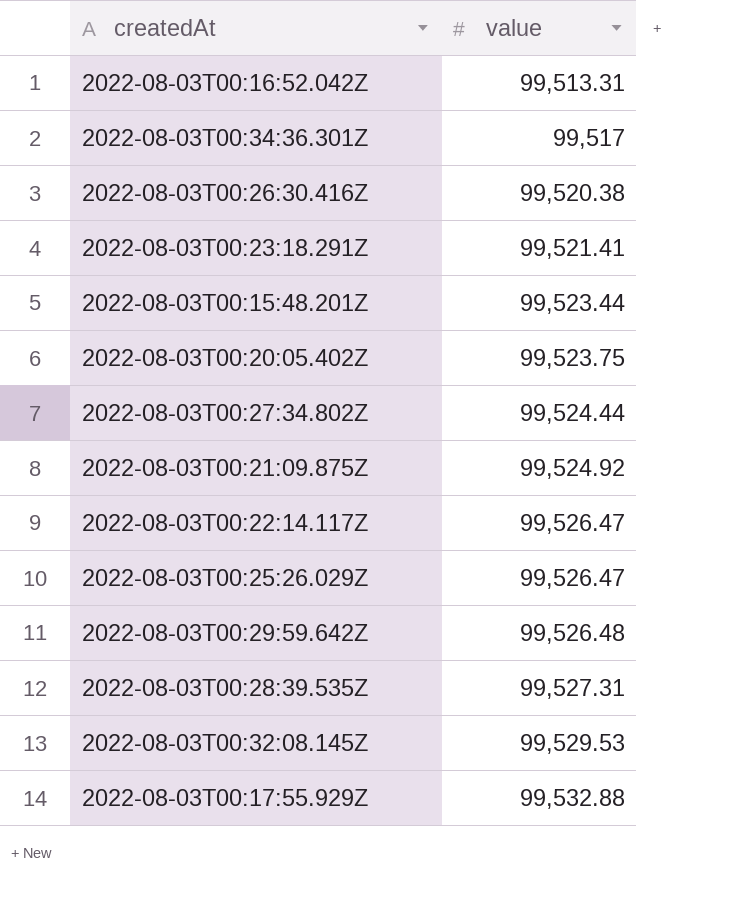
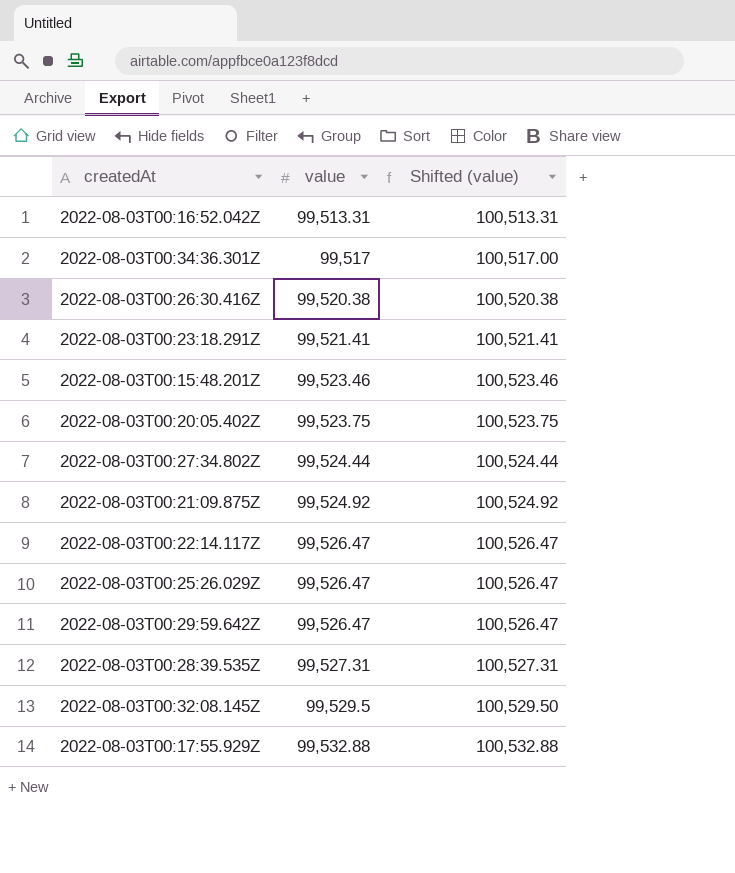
column Shifted (value) | formula: none -> [value] + 1000
2022-08-03T00:15:48.201Z | value: 99,523.44 -> 99,523.46
2022-08-03T00:29:59.642Z | value: 99,526.48 -> 99,526.47
2022-08-03T00:32:08.145Z | value: 99,529.53 -> 99,529.5

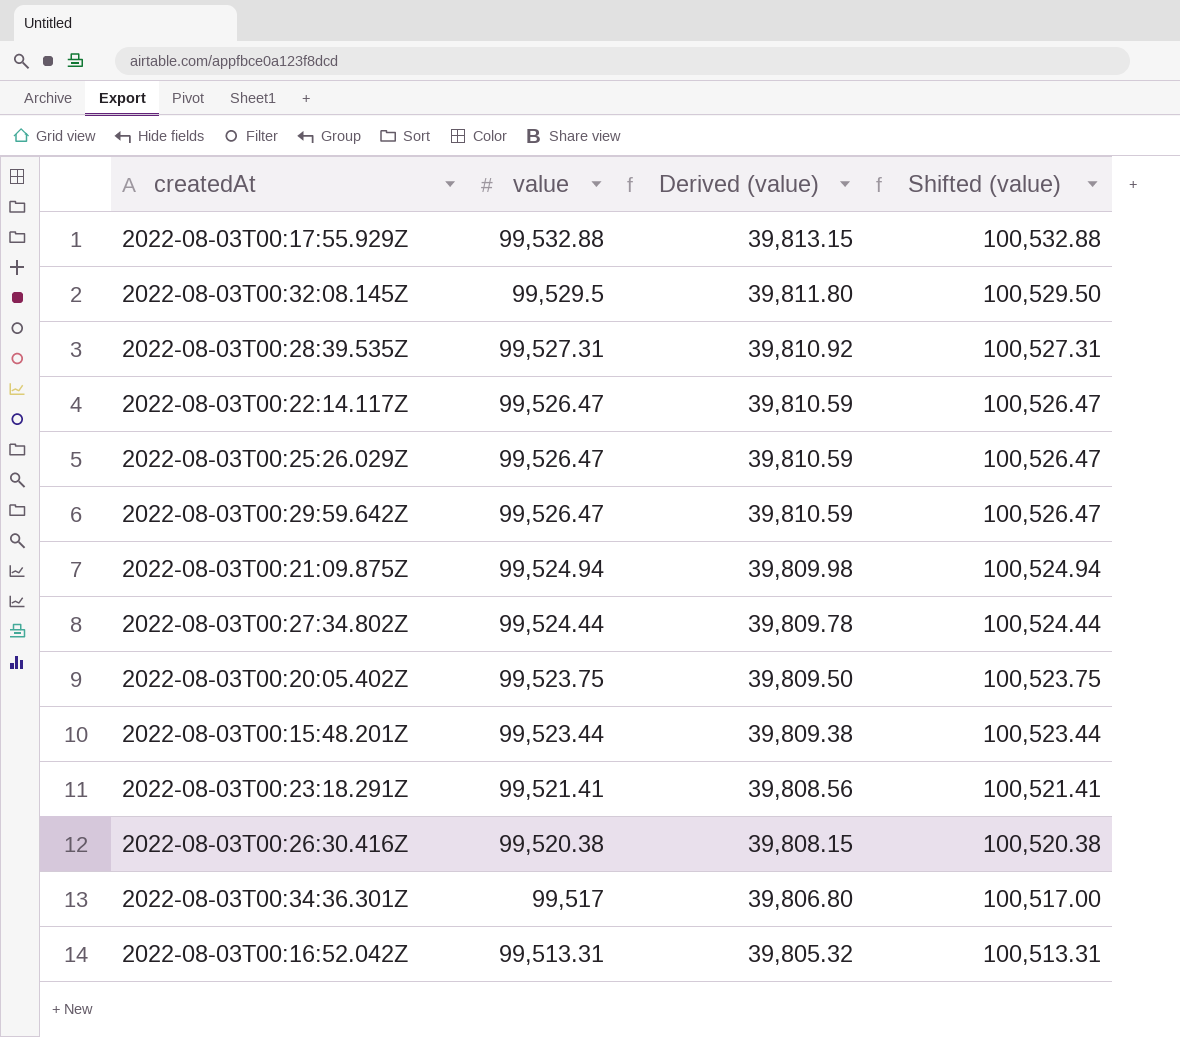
row order: value ascending -> value descending
column Derived (value) | formula: none -> [value] * 0.4
2022-08-03T00:21:09.875Z | value: 99,524.92 -> 99,524.94
2022-08-03T00:21:09.875Z | Shifted (value): 100,524.92 -> 100,524.94
2022-08-03T00:15:48.201Z | value: 99,523.46 -> 99,523.44
2022-08-03T00:15:48.201Z | Shifted (value): 100,523.46 -> 100,523.44

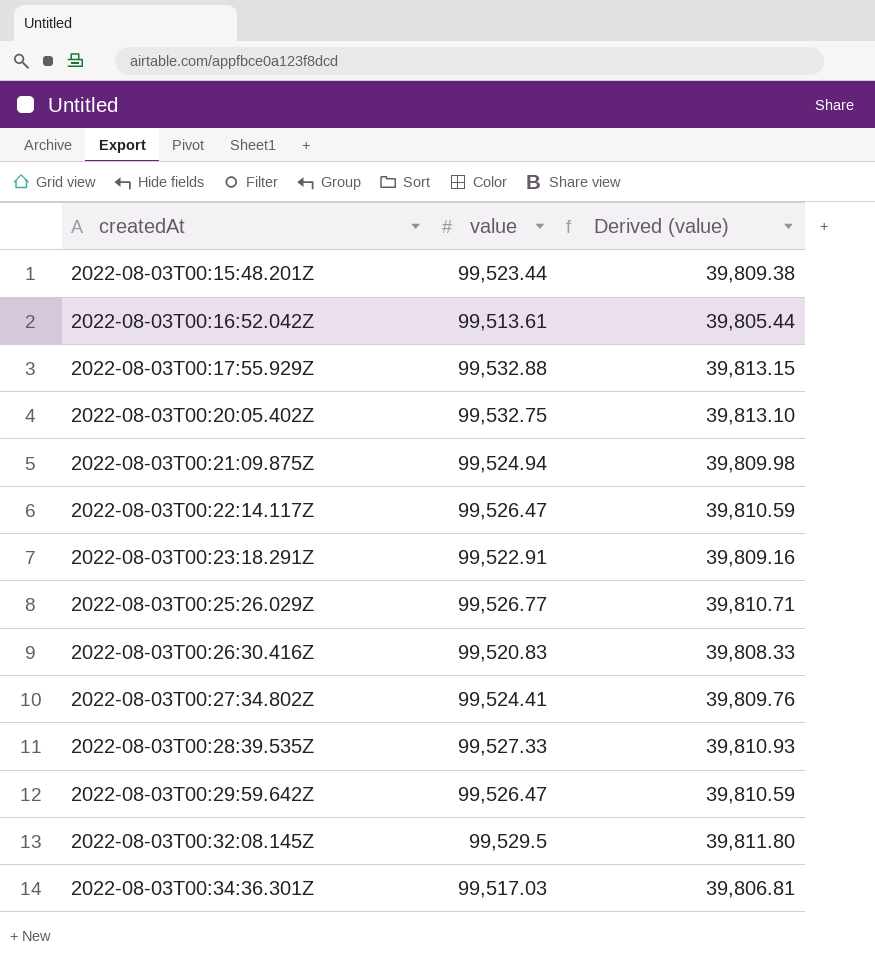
row order: value descending -> createdAt ascending
column Shifted (value) | formula: [value] + 1000 -> none
2022-08-03T00:16:52.042Z | value: 99,513.31 -> 99,513.61
2022-08-03T00:16:52.042Z | Derived (value): 39,805.32 -> 39,805.44
2022-08-03T00:20:05.402Z | value: 99,523.75 -> 99,532.75
2022-08-03T00:20:05.402Z | Derived (value): 39,809.50 -> 39,813.10
2022-08-03T00:23:18.291Z | value: 99,521.41 -> 99,522.91
2022-08-03T00:23:18.291Z | Derived (value): 39,808.56 -> 39,809.16
2022-08-03T00:25:26.029Z | value: 99,526.47 -> 99,526.77
2022-08-03T00:25:26.029Z | Derived (value): 39,810.59 -> 39,810.71
2022-08-03T00:26:30.416Z | value: 99,520.38 -> 99,520.83
2022-08-03T00:26:30.416Z | Derived (value): 39,808.15 -> 39,808.33
2022-08-03T00:27:34.802Z | value: 99,524.44 -> 99,524.41
2022-08-03T00:27:34.802Z | Derived (value): 39,809.78 -> 39,809.76
2022-08-03T00:28:39.535Z | value: 99,527.31 -> 99,527.33
2022-08-03T00:28:39.535Z | Derived (value): 39,810.92 -> 39,810.93
2022-08-03T00:34:36.301Z | value: 99,517 -> 99,517.03
2022-08-03T00:34:36.301Z | Derived (value): 39,806.80 -> 39,806.81

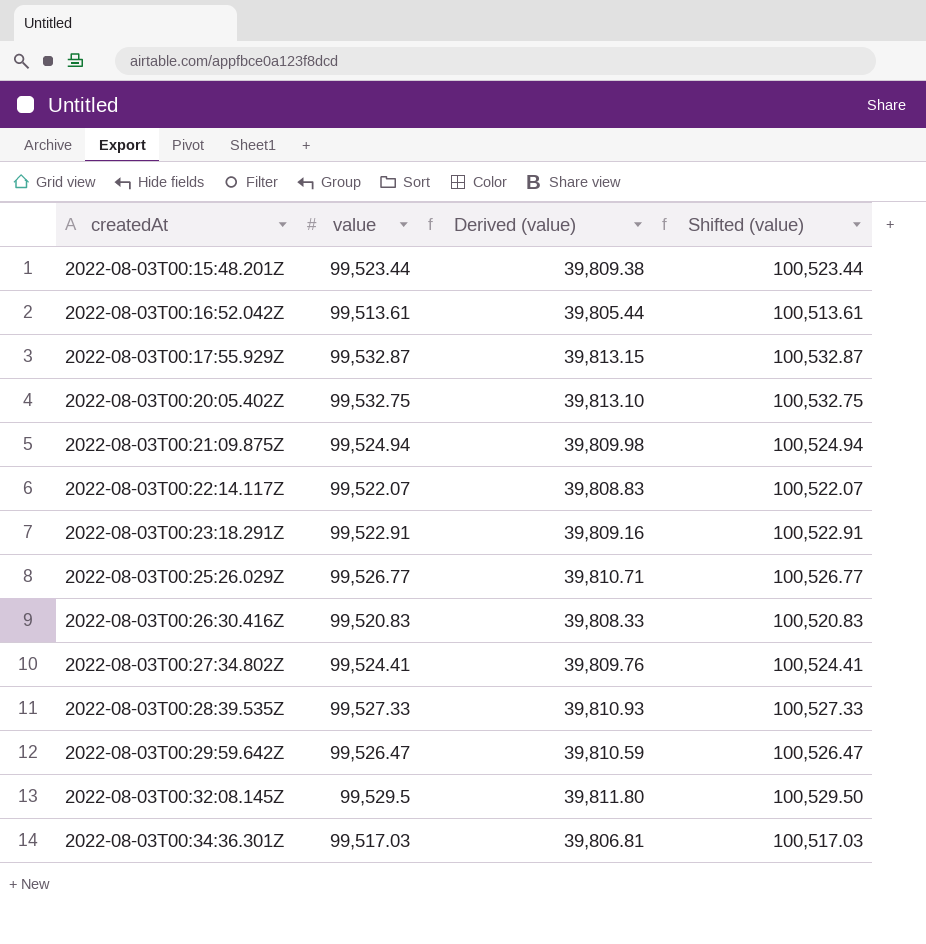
column Shifted (value) | formula: none -> [value] + 1000
2022-08-03T00:17:55.929Z | value: 99,532.88 -> 99,532.87
2022-08-03T00:22:14.117Z | value: 99,526.47 -> 99,522.07
2022-08-03T00:22:14.117Z | Derived (value): 39,810.59 -> 39,808.83

